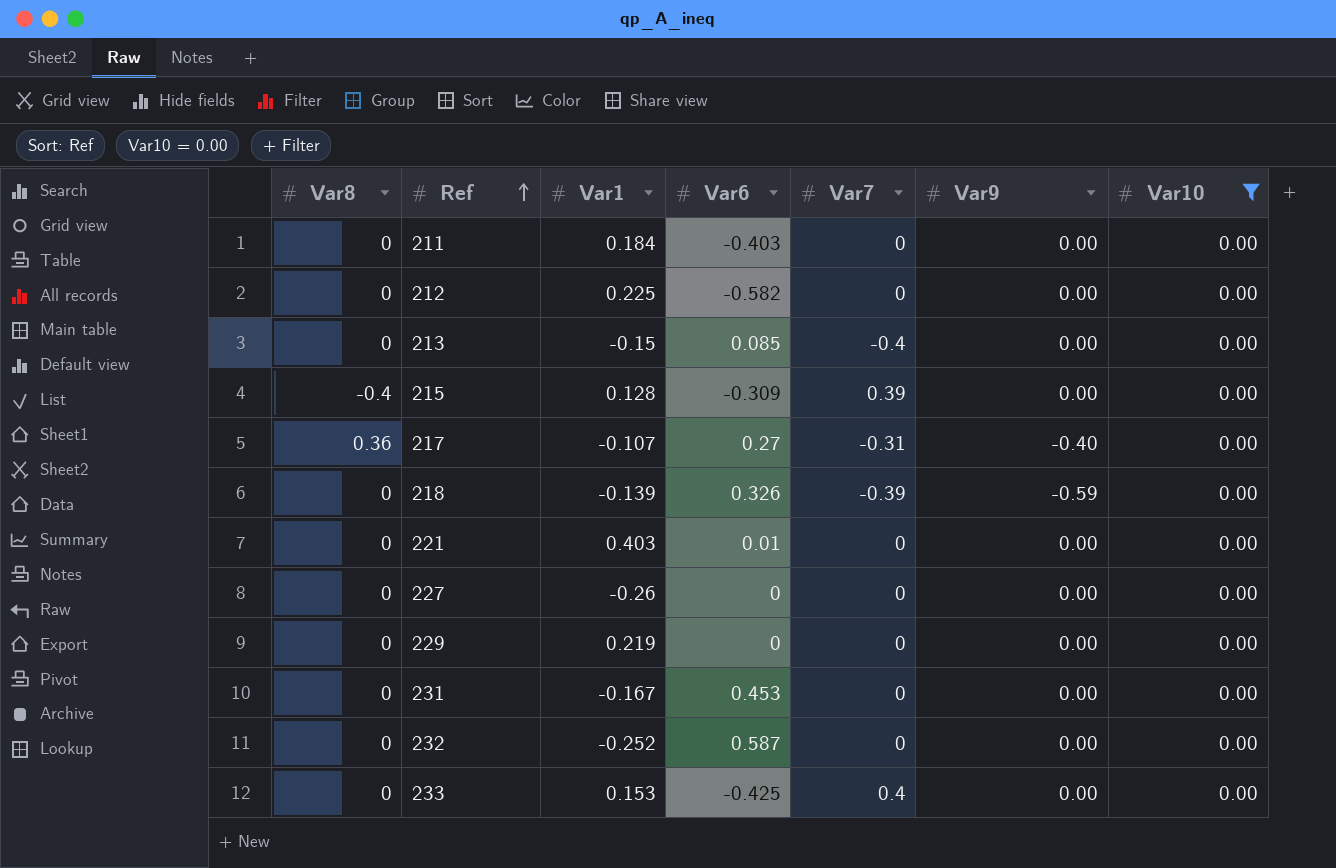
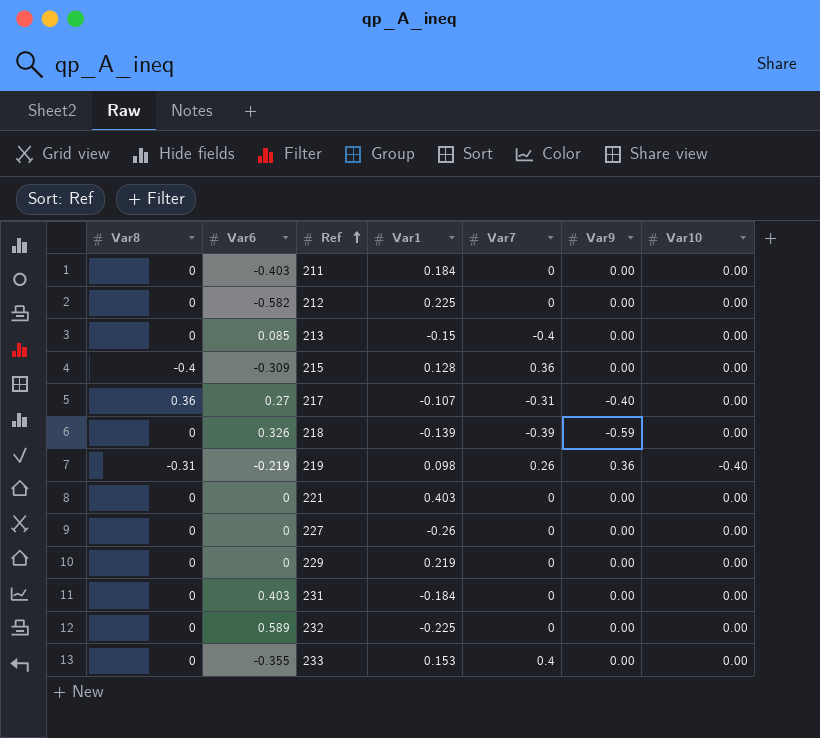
filter: Var10 = 0.00 -> none
column Var6 | position: 4 -> 2
215 | Var7: 0.39 -> 0.36
221 | Var6: 0.01 -> 0
231 | Var6: 0.453 -> 0.403
231 | Var1: -0.167 -> -0.184
232 | Var6: 0.587 -> 0.589
232 | Var1: -0.252 -> -0.225
233 | Var6: -0.425 -> -0.355

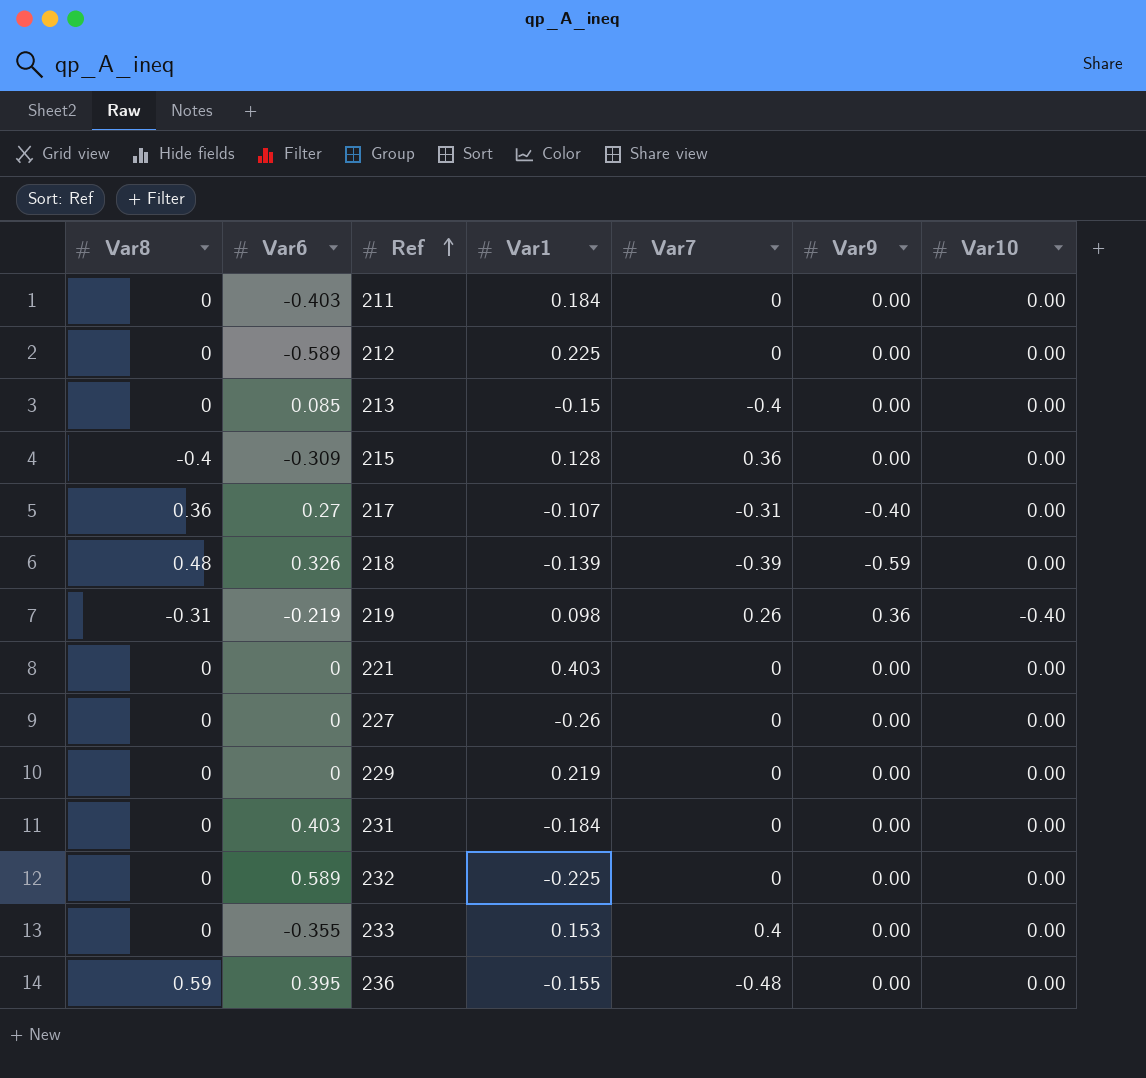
212 | Var6: -0.582 -> -0.589
218 | Var8: 0 -> 0.48
row 236: none -> 0.59 | 0.395 | -0.155 | -0.48 | 0.00 | 0.00

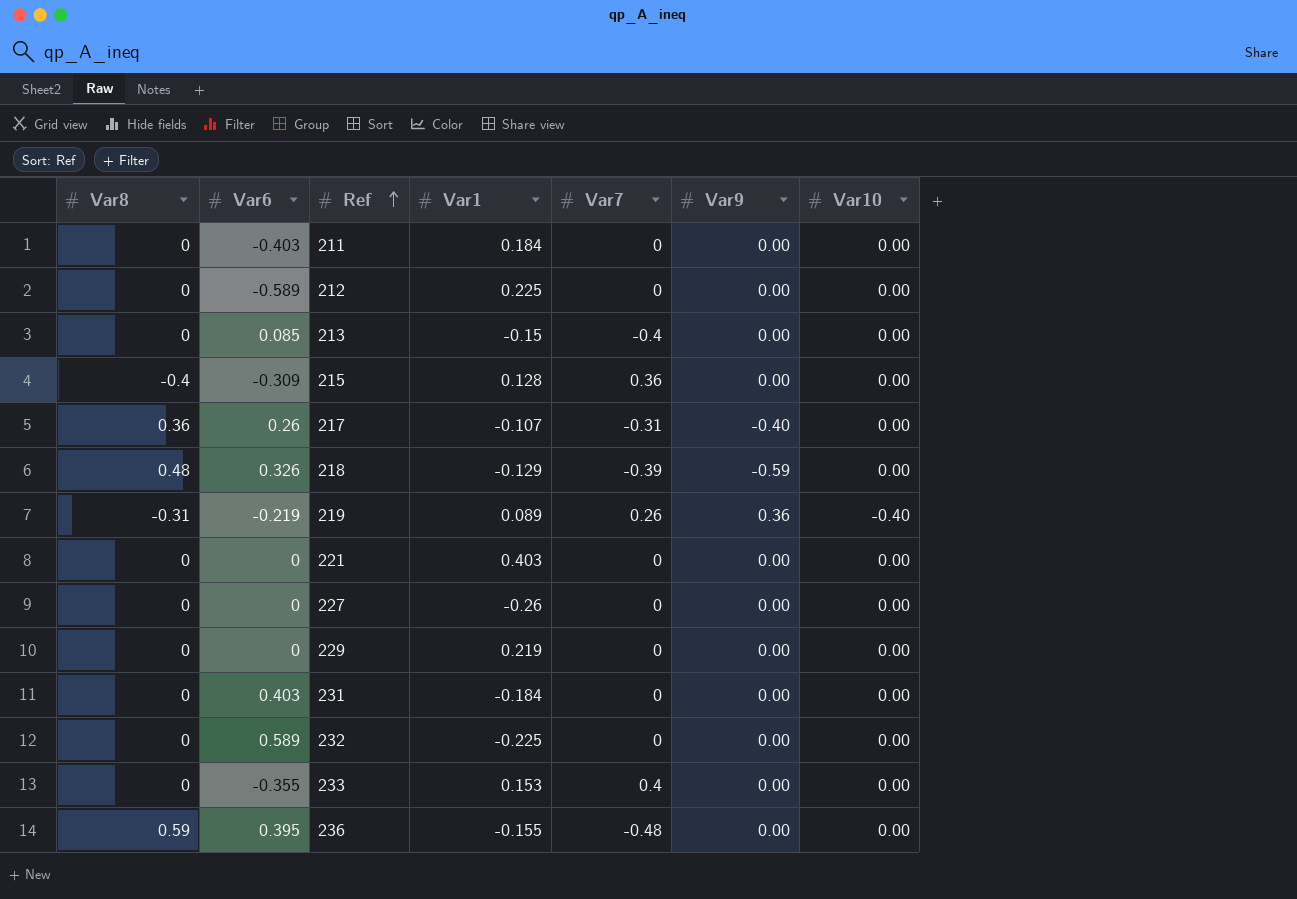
217 | Var6: 0.27 -> 0.26
218 | Var1: -0.139 -> -0.129
219 | Var1: 0.098 -> 0.089

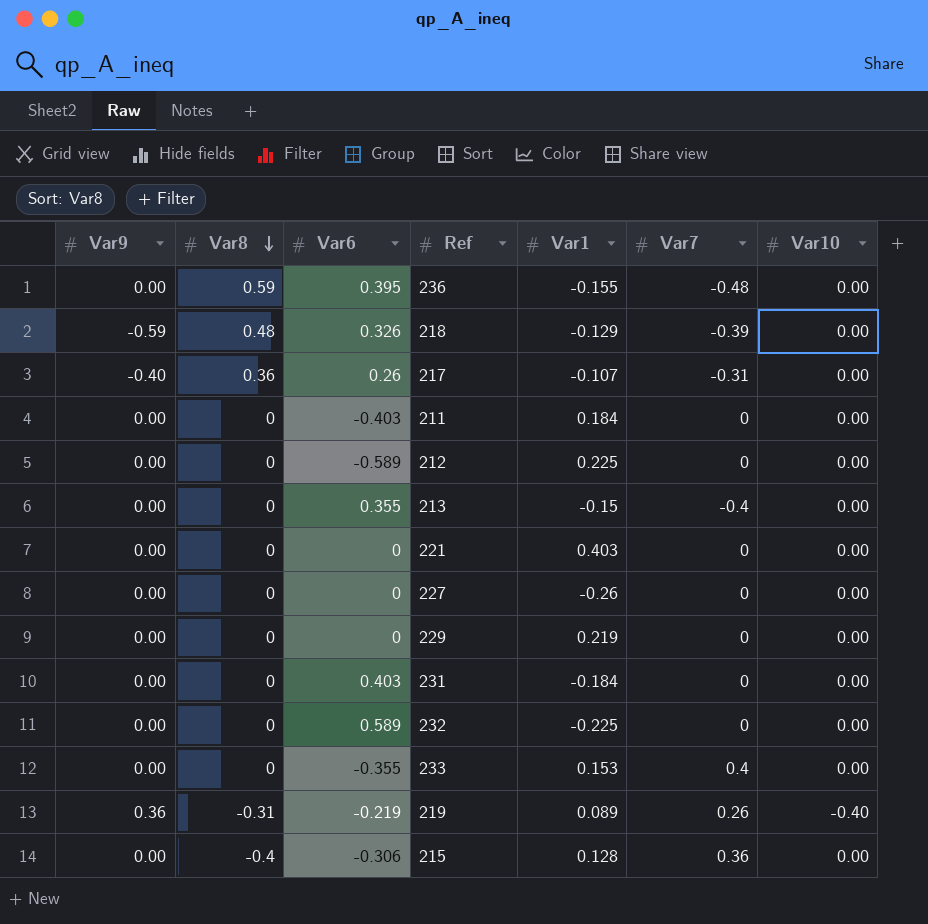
row order: Ref ascending -> Var8 descending
column Var9 | position: 6 -> 1
213 | Var6: 0.085 -> 0.355
215 | Var6: -0.309 -> -0.306

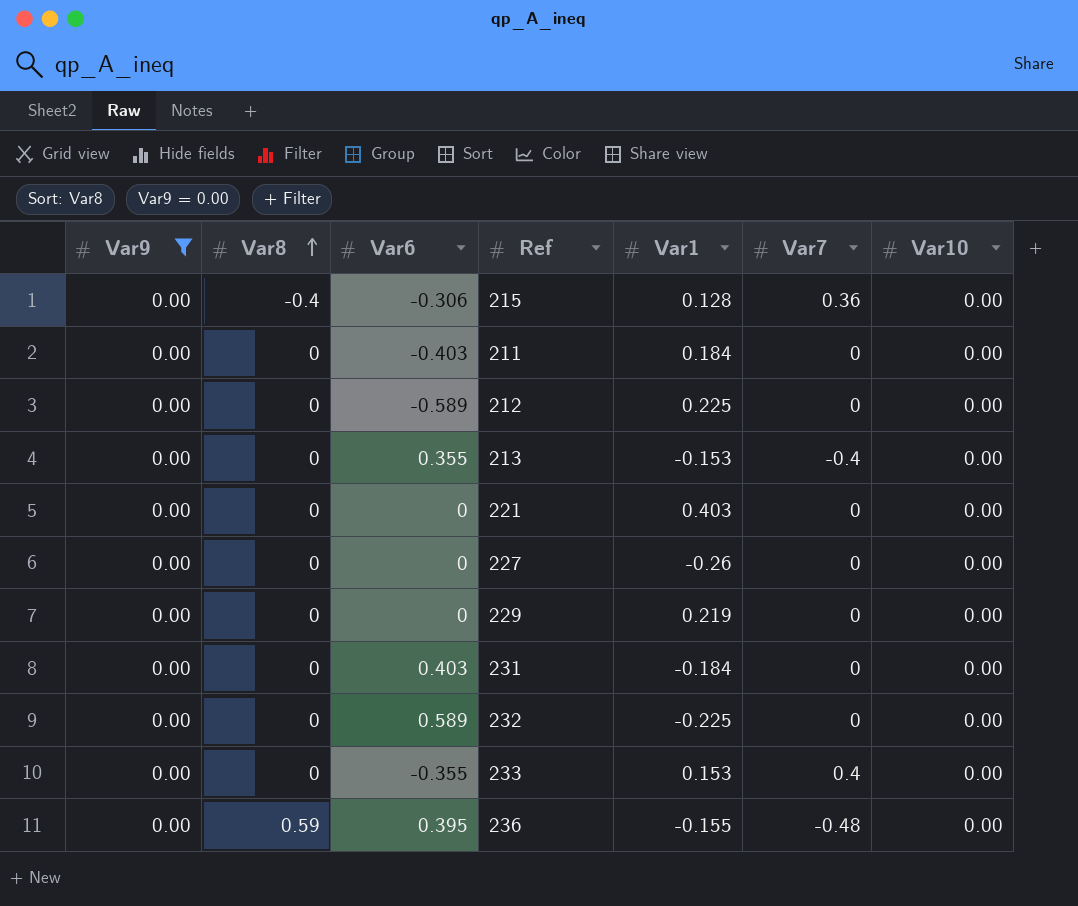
filter: none -> Var9 = 0.00
row order: Var8 descending -> Var8 ascending
213 | Var1: -0.15 -> -0.153

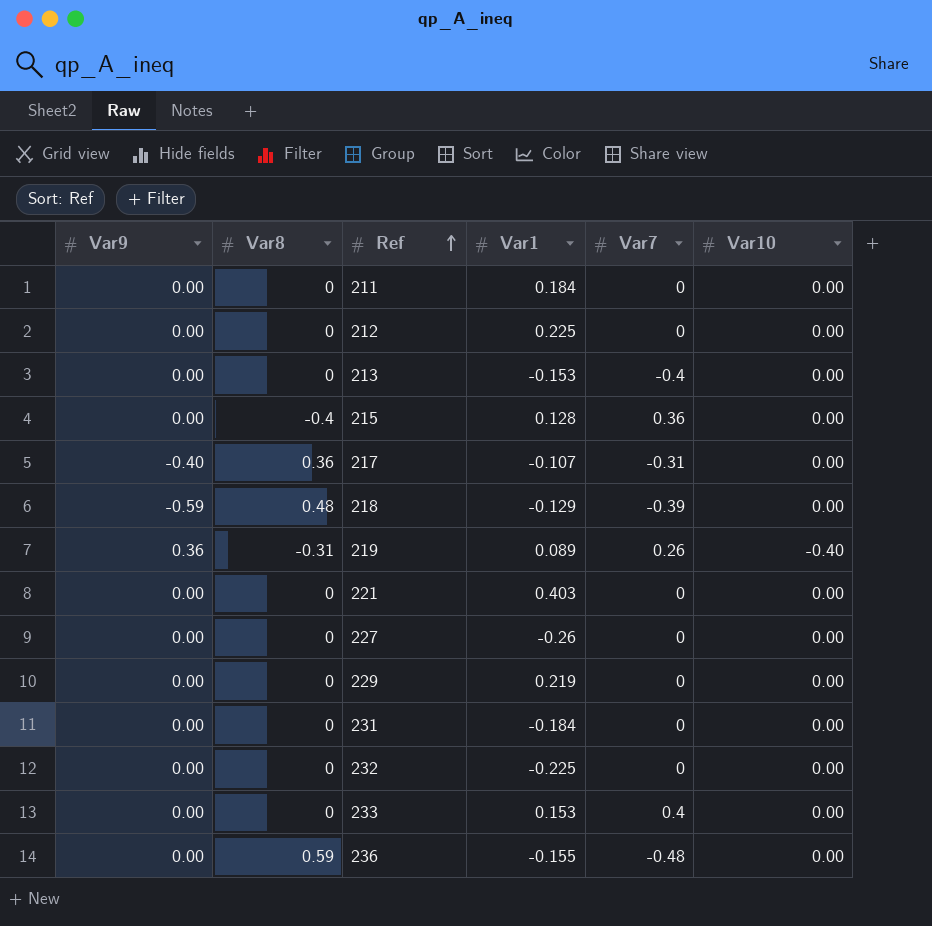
filter: Var9 = 0.00 -> none
row order: Var8 ascending -> Ref ascending
column Var6 | position: 3 -> none

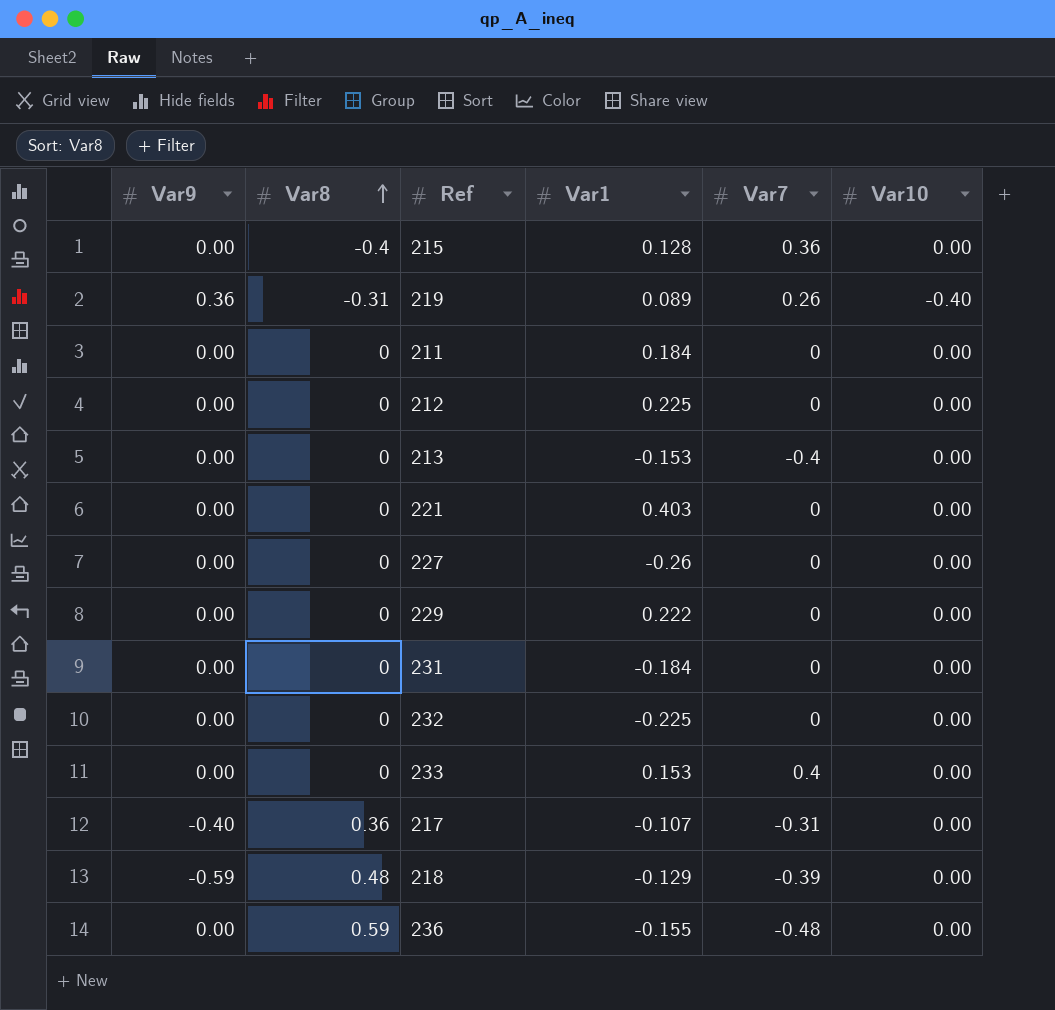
row order: Ref ascending -> Var8 ascending
229 | Var1: 0.219 -> 0.222

